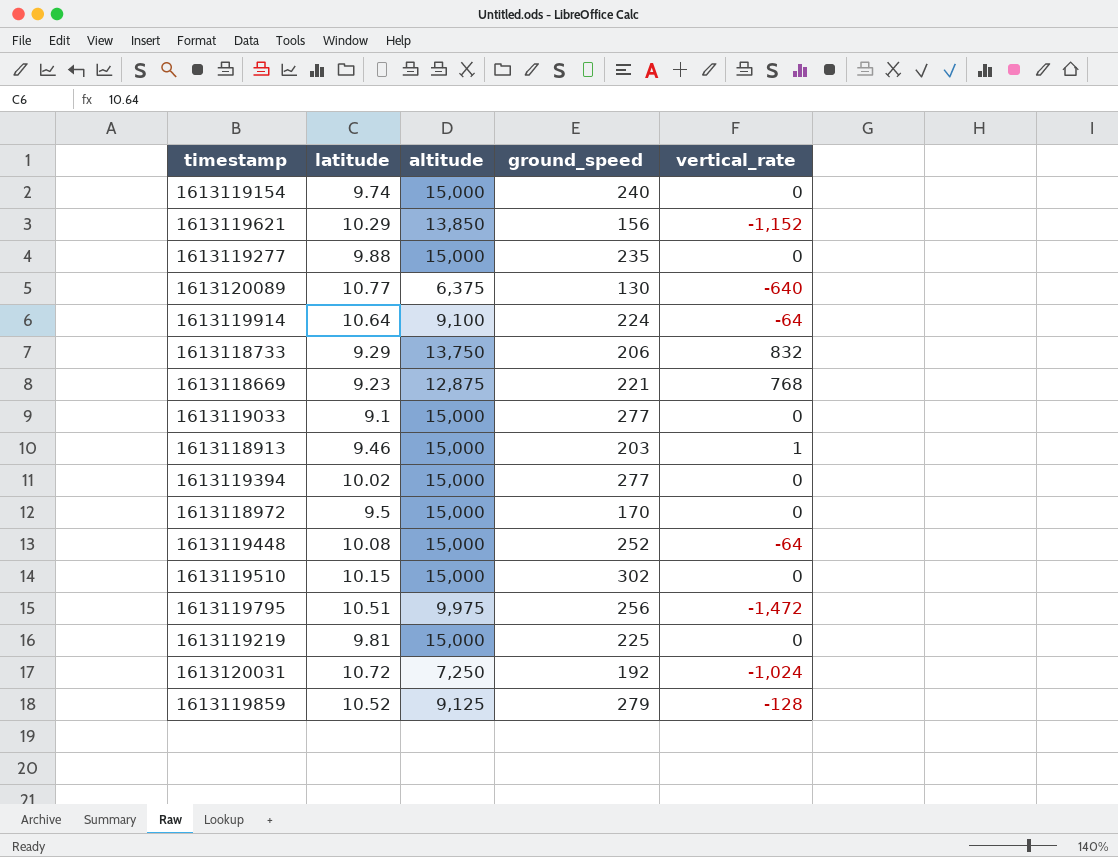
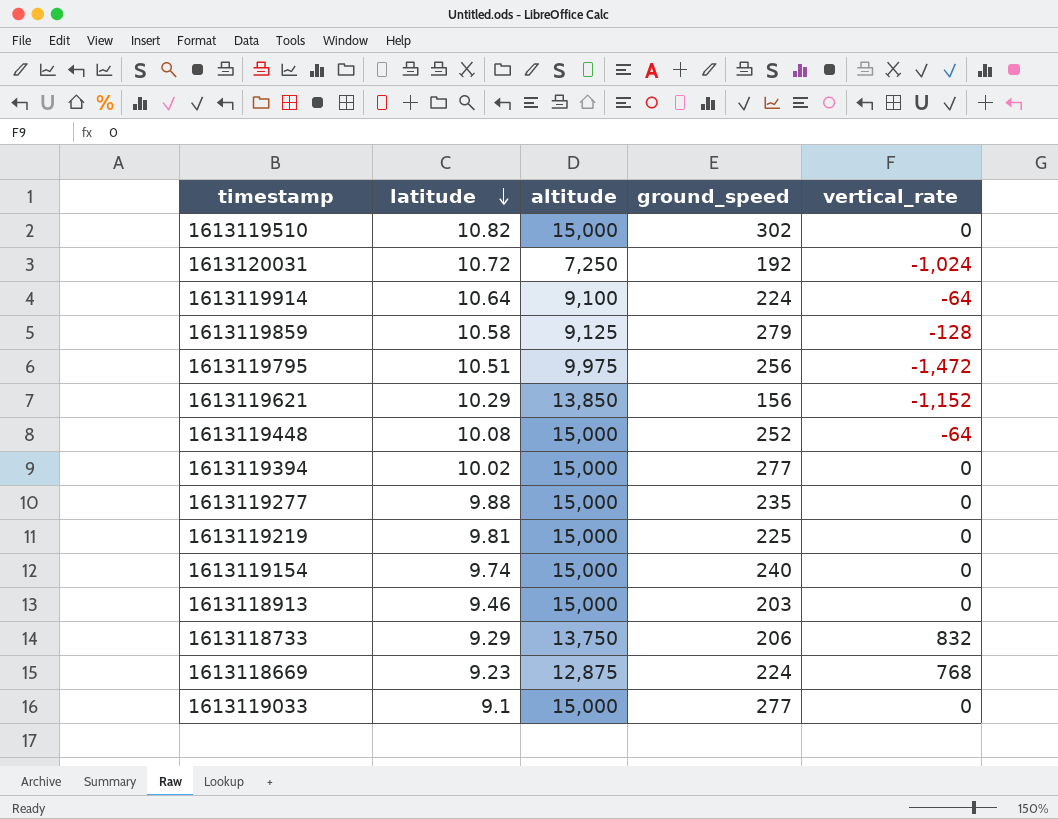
row order: none -> latitude descending
row 1613120089: 10.77 | 6,375 | 130 | -640 -> none
row 1613118972: 9.5 | 15,000 | 170 | 0 -> none
1613119510 | latitude: 10.15 -> 10.82
1613119859 | latitude: 10.52 -> 10.58
1613118913 | vertical_rate: 1 -> 0
1613118669 | ground_speed: 221 -> 224

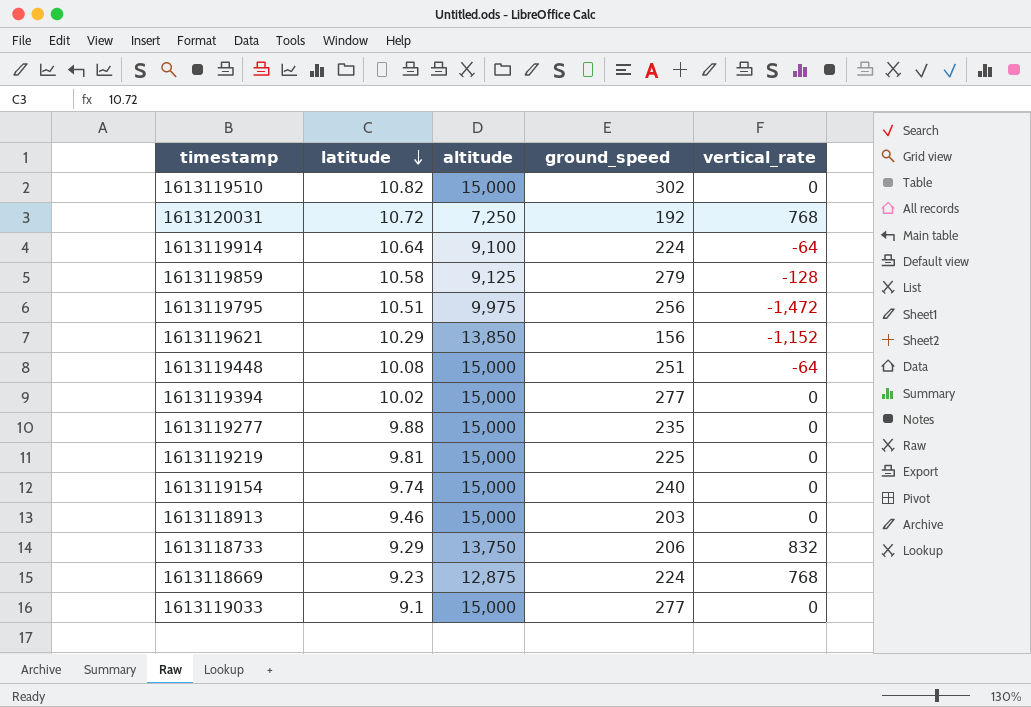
1613120031 | vertical_rate: -1,024 -> 768
1613119448 | ground_speed: 252 -> 251

